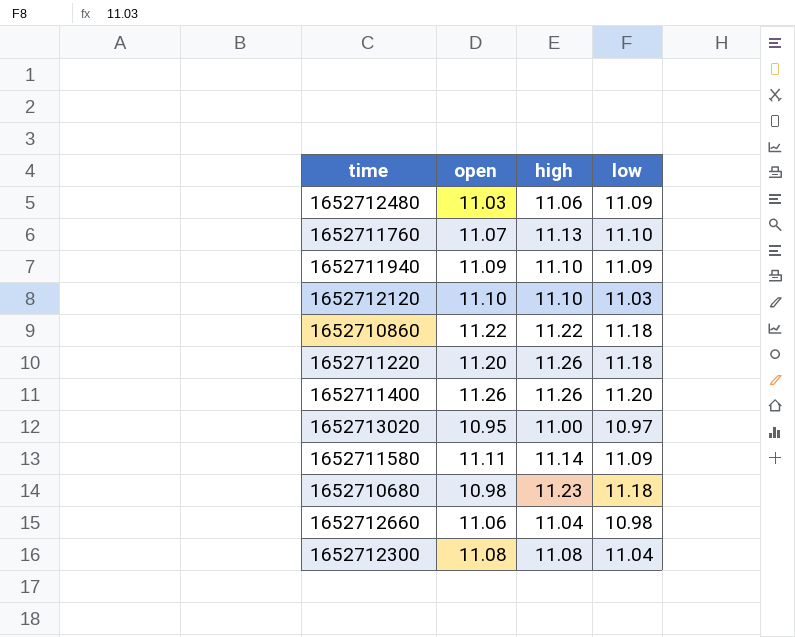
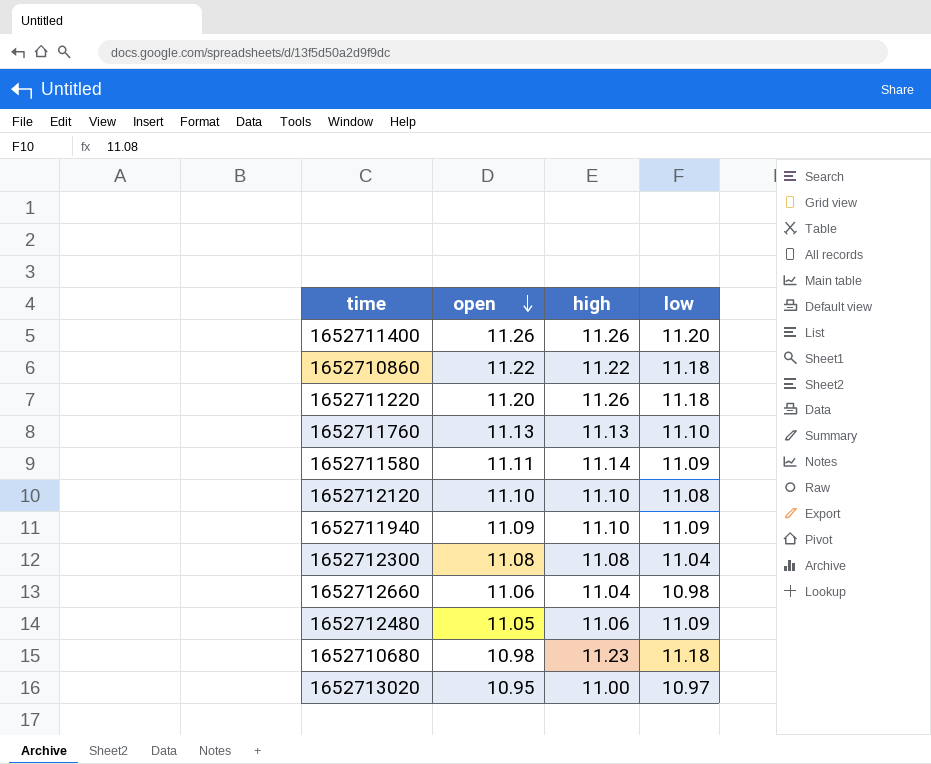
row order: none -> open descending
1652711760 | open: 11.07 -> 11.13
1652712120 | low: 11.03 -> 11.08
1652712480 | open: 11.03 -> 11.05

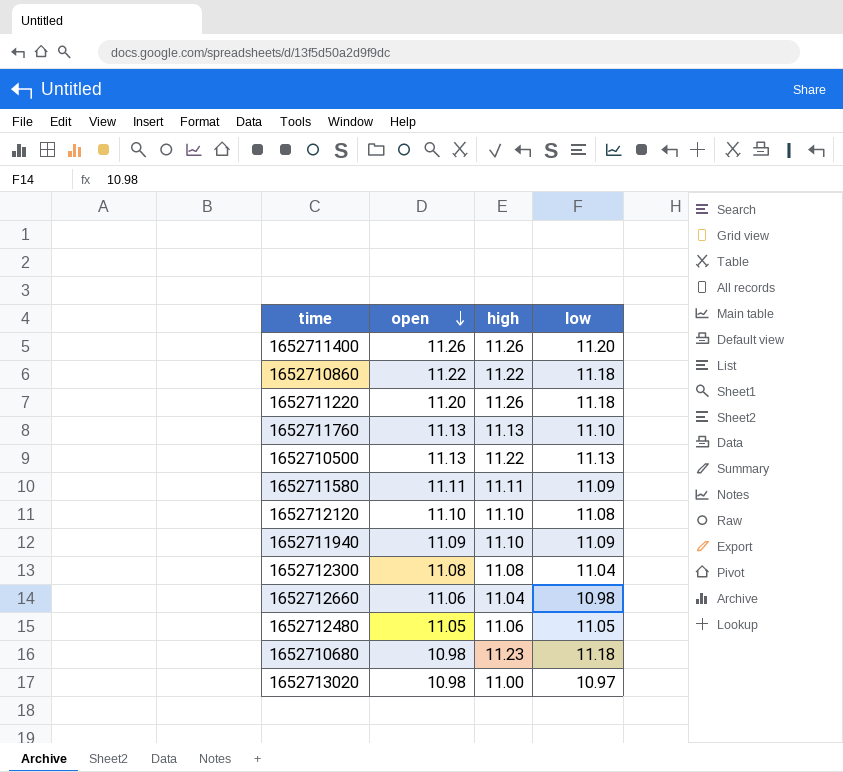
row 1652710500: none -> 11.13 | 11.22 | 11.13
1652711580 | high: 11.14 -> 11.11
1652712480 | low: 11.09 -> 11.05
1652713020 | open: 10.95 -> 10.98

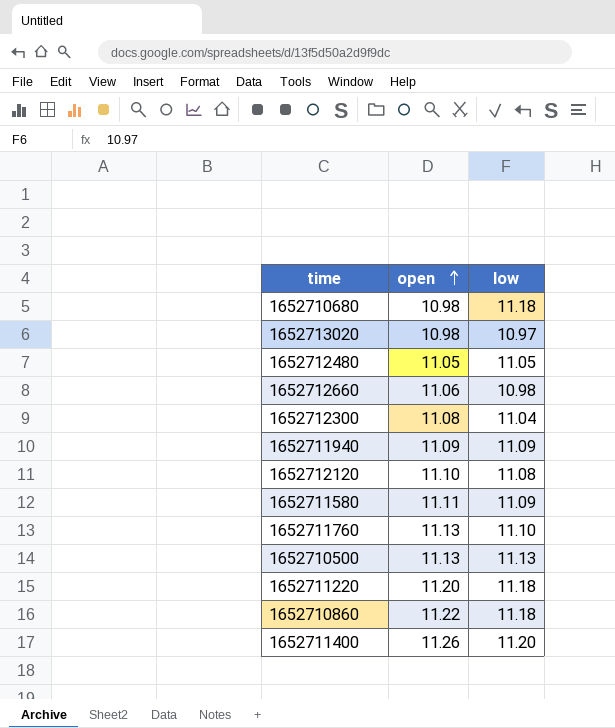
row order: open descending -> open ascending
column high | position: 3 -> none

